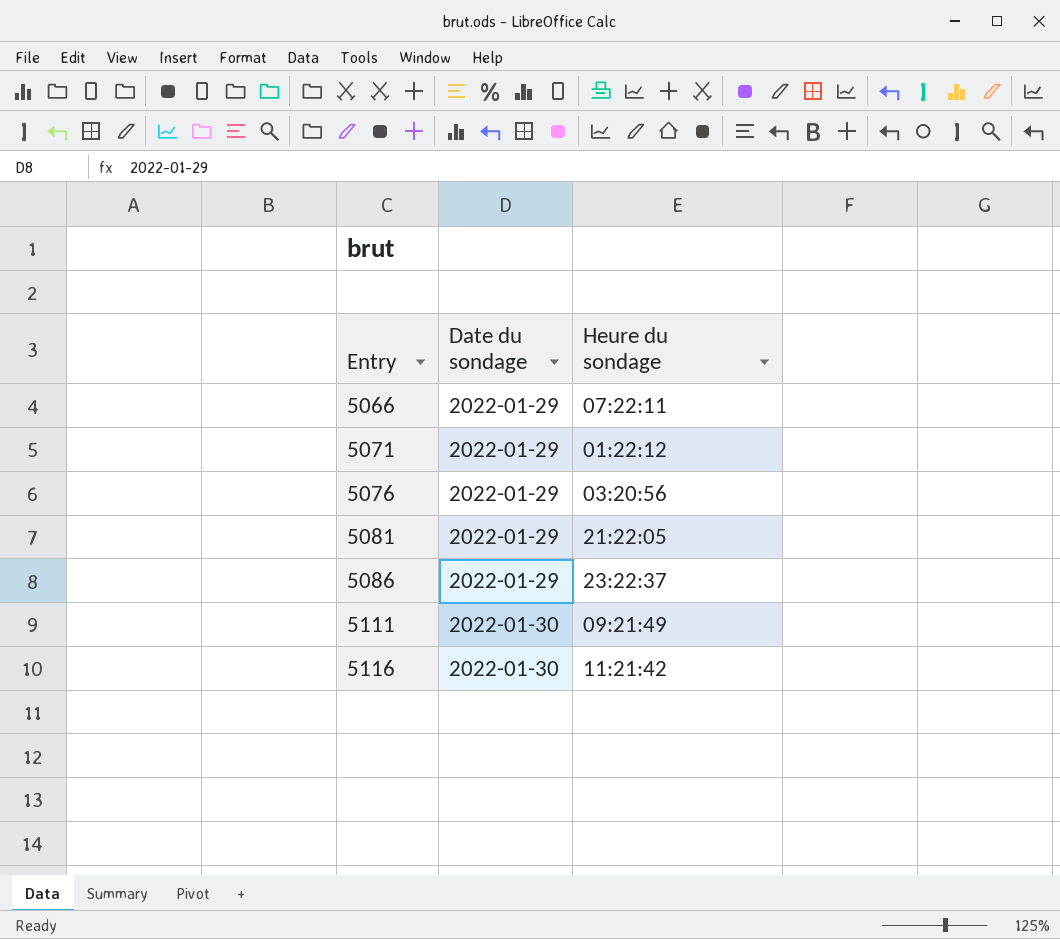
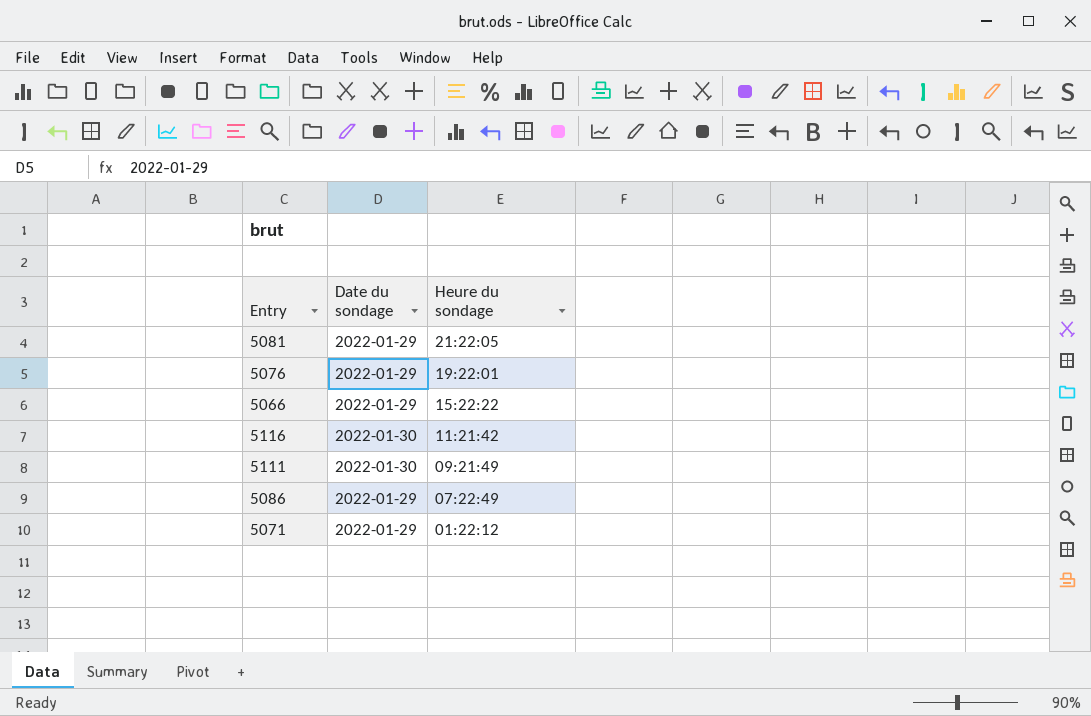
row order: Entry ascending -> Heure du sondage descending
5076 | Heure du sondage: 03:20:56 -> 19:22:01
5066 | Heure du sondage: 07:22:11 -> 15:22:22
5086 | Heure du sondage: 23:22:37 -> 07:22:49

